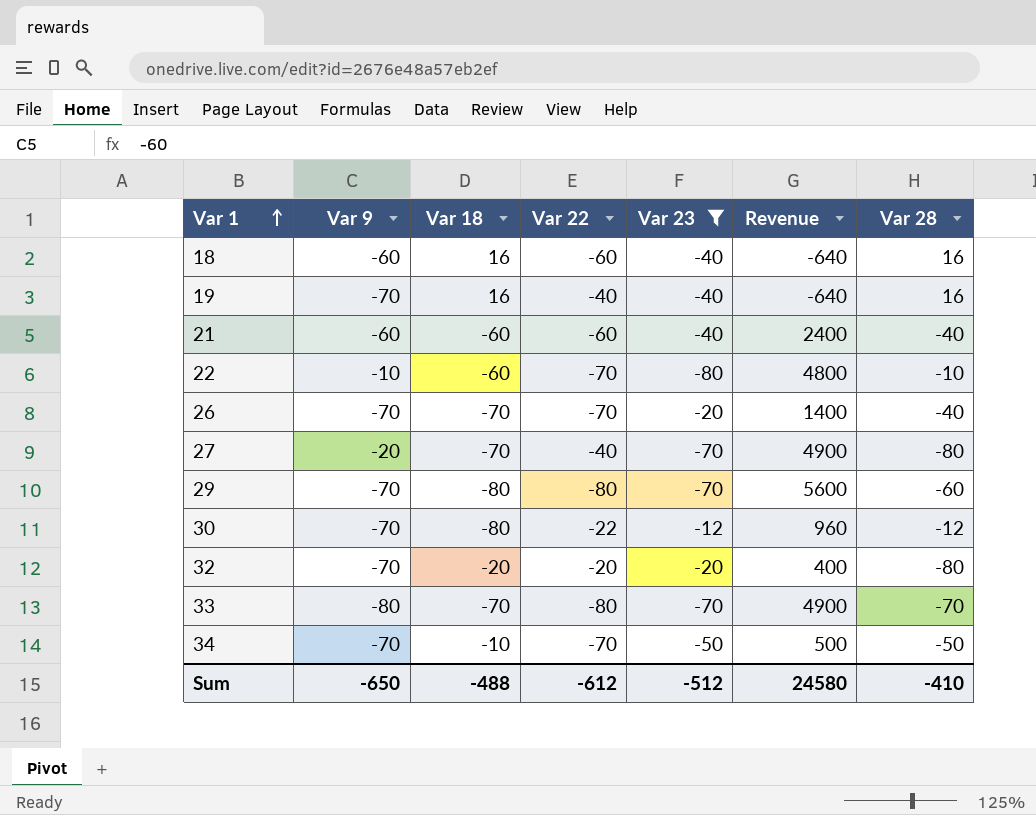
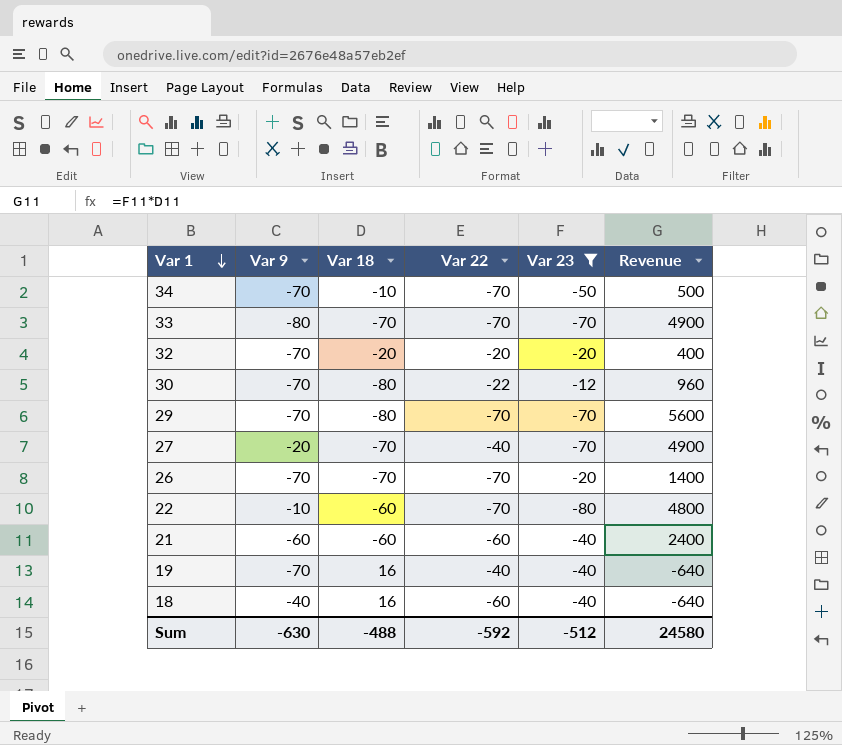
row order: Var 1 ascending -> Var 1 descending
column Var 28 | position: 7 -> none
33 | Var 22: -80 -> -70
29 | Var 22: -80 -> -70
18 | Var 9: -60 -> -40
Sum | Var 9: -650 -> -630
Sum | Var 22: -612 -> -592

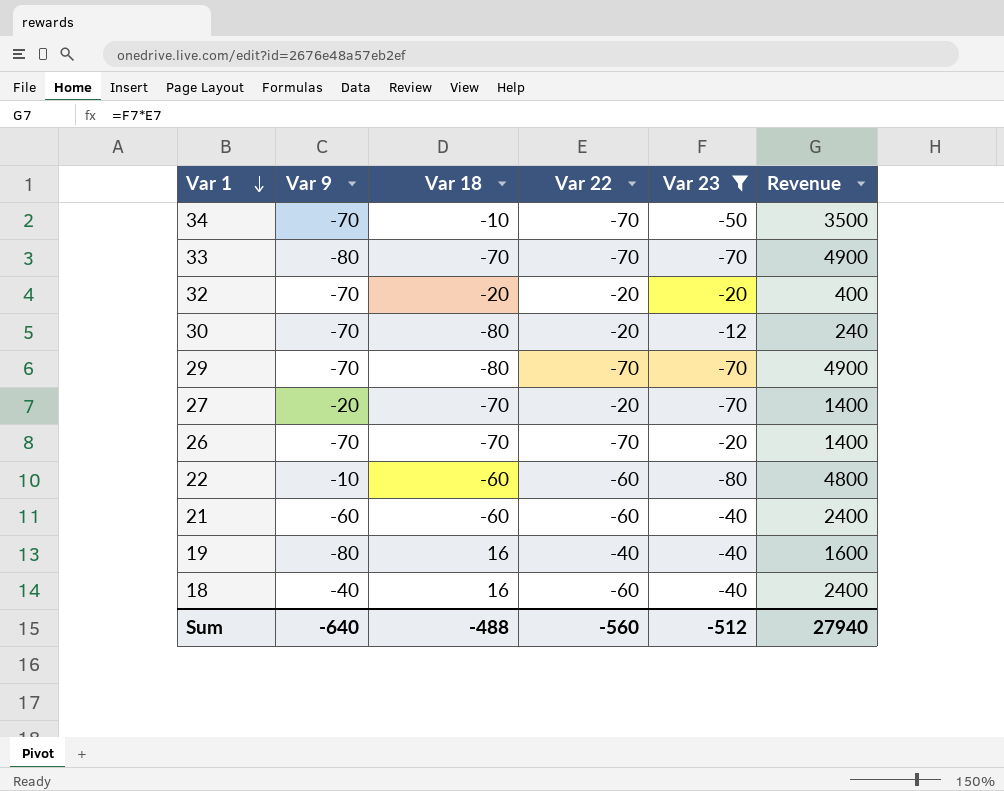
column Revenue | formula: [Var 18] * [Var 23] -> [Var 22] * [Var 23]
30 | Var 22: -22 -> -20
27 | Var 22: -40 -> -20
22 | Var 22: -70 -> -60
19 | Var 9: -70 -> -80
Sum | Var 9: -630 -> -640
Sum | Var 22: -592 -> -560
Sum | Revenue: 24580 -> 27940

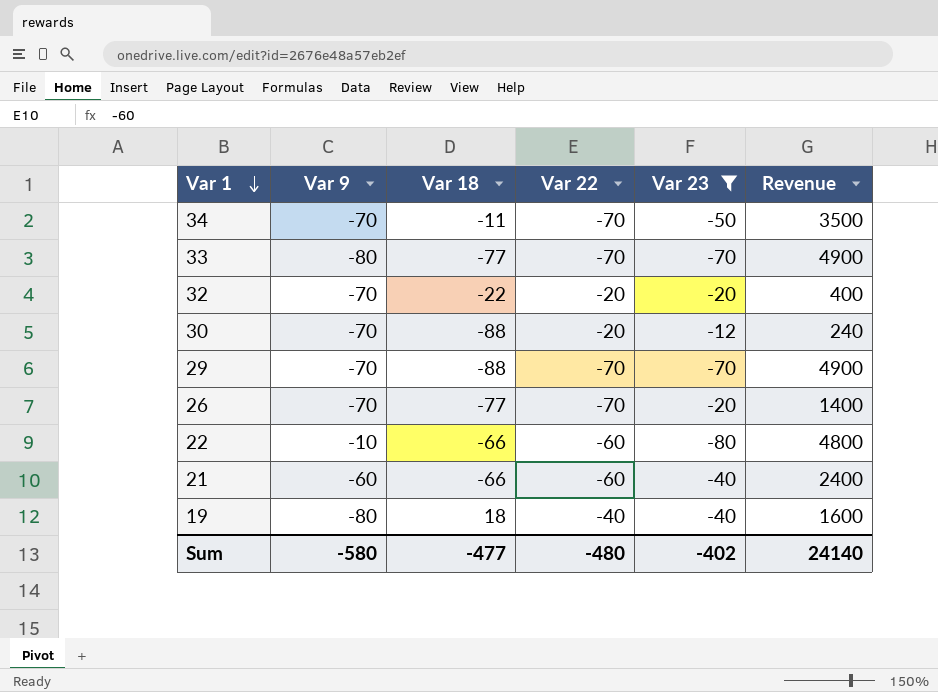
row 27: -20 | -70 | -20 | -70 | 1400 -> none
row 18: -40 | 16 | -60 | -40 | 2400 -> none
34 | Var 18: -10 -> -11
33 | Var 18: -70 -> -77
32 | Var 18: -20 -> -22
30 | Var 18: -80 -> -88
29 | Var 18: -80 -> -88
26 | Var 18: -70 -> -77
22 | Var 18: -60 -> -66
21 | Var 18: -60 -> -66
19 | Var 18: 16 -> 18
Sum | Var 9: -640 -> -580
Sum | Var 18: -488 -> -477
Sum | Var 22: -560 -> -480
Sum | Var 23: -512 -> -402
Sum | Revenue: 27940 -> 24140

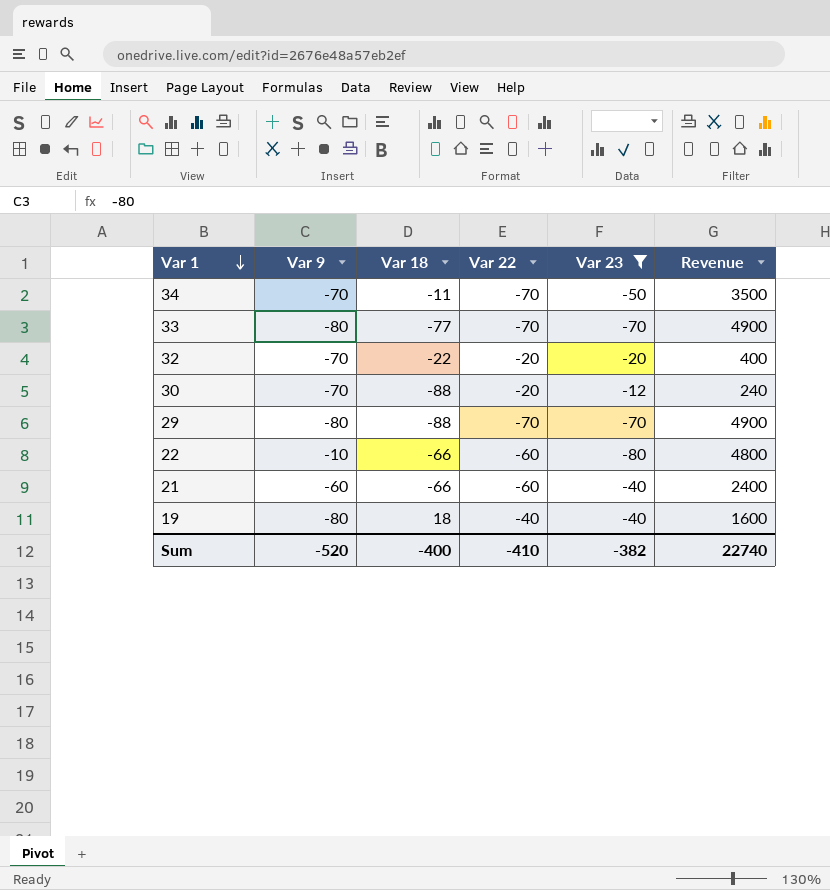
row 26: -70 | -77 | -70 | -20 | 1400 -> none
29 | Var 9: -70 -> -80
Sum | Var 9: -580 -> -520
Sum | Var 18: -477 -> -400
Sum | Var 22: -480 -> -410
Sum | Var 23: -402 -> -382
Sum | Revenue: 24140 -> 22740

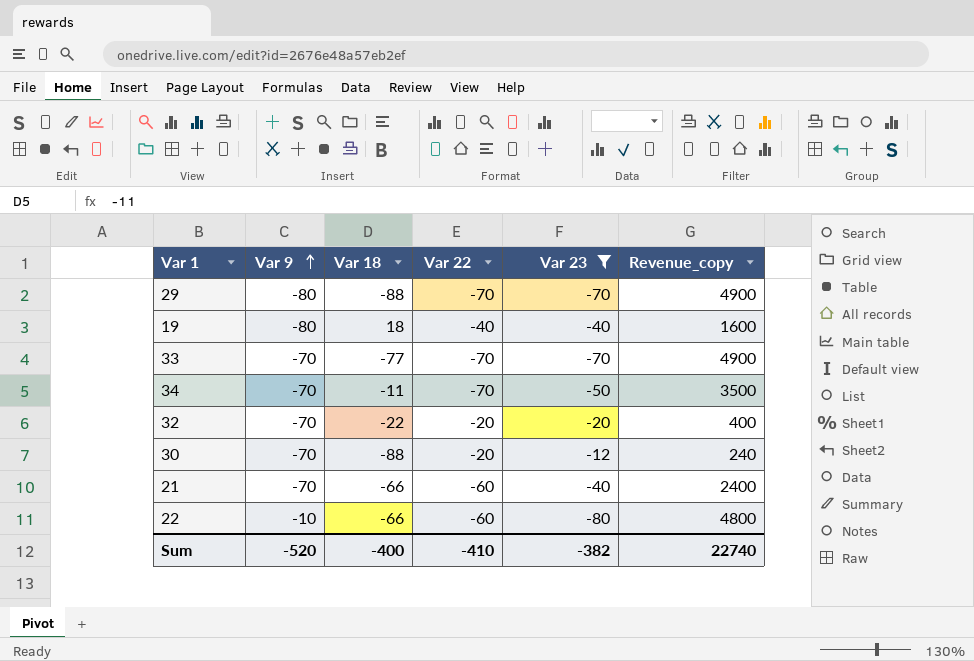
row order: Var 1 descending -> Var 9 ascending
column name: Revenue -> Revenue_copy
33 | Var 9: -80 -> -70
21 | Var 9: -60 -> -70

